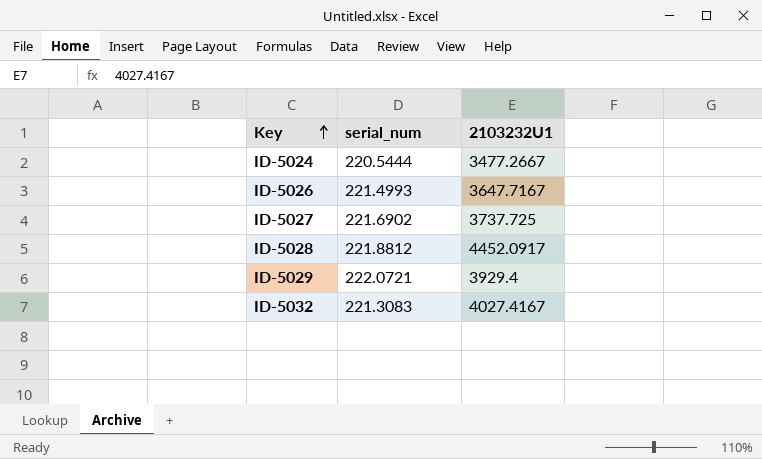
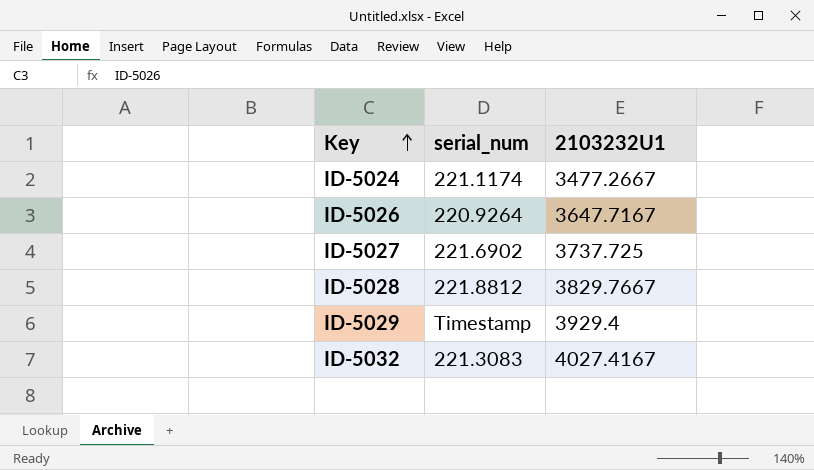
ID-5024 | serial_num: 220.5444 -> 221.1174
ID-5026 | serial_num: 221.4993 -> 220.9264
ID-5028 | 2103232U1: 4452.0917 -> 3829.7667
ID-5029 | serial_num: 222.0721 -> Timestamp

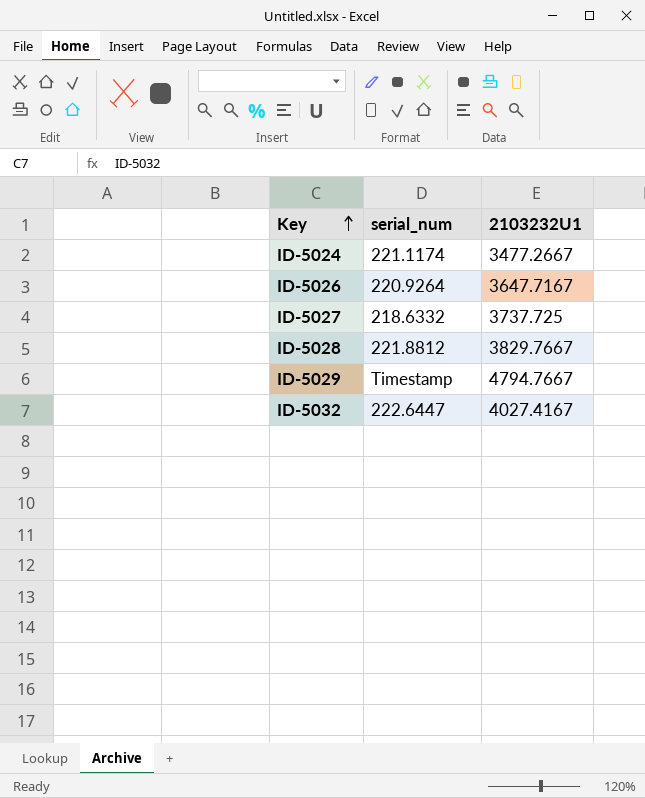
ID-5027 | serial_num: 221.6902 -> 218.6332
ID-5029 | 2103232U1: 3929.4 -> 4794.7667
ID-5032 | serial_num: 221.3083 -> 222.6447

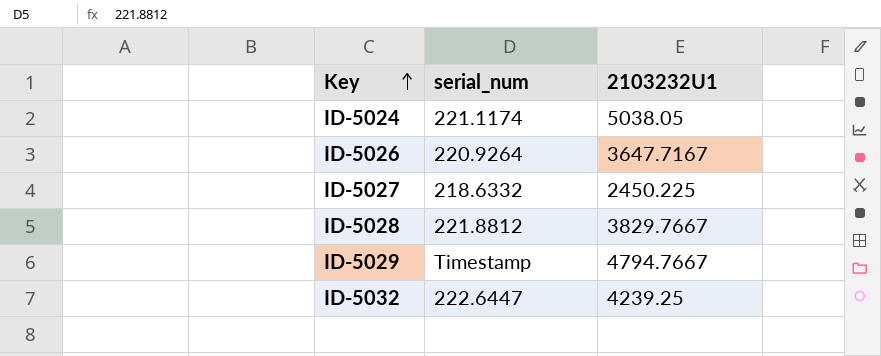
ID-5024 | 2103232U1: 3477.2667 -> 5038.05
ID-5027 | 2103232U1: 3737.725 -> 2450.225
ID-5032 | 2103232U1: 4027.4167 -> 4239.25

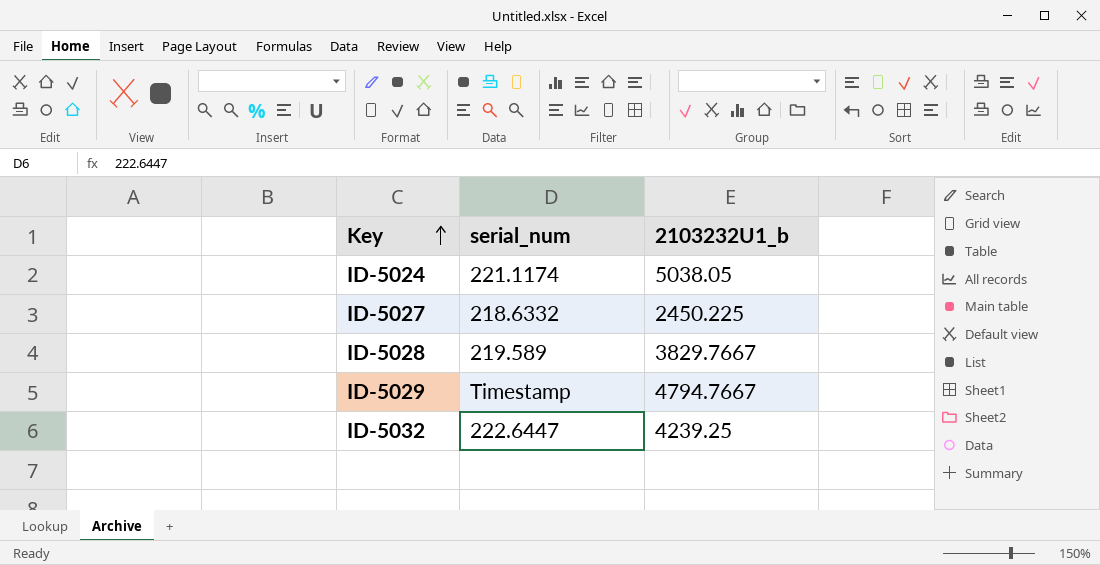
column name: 2103232U1 -> 2103232U1_b
row ID-5026: 220.9264 | 3647.7167 -> none
ID-5028 | serial_num: 221.8812 -> 219.589

